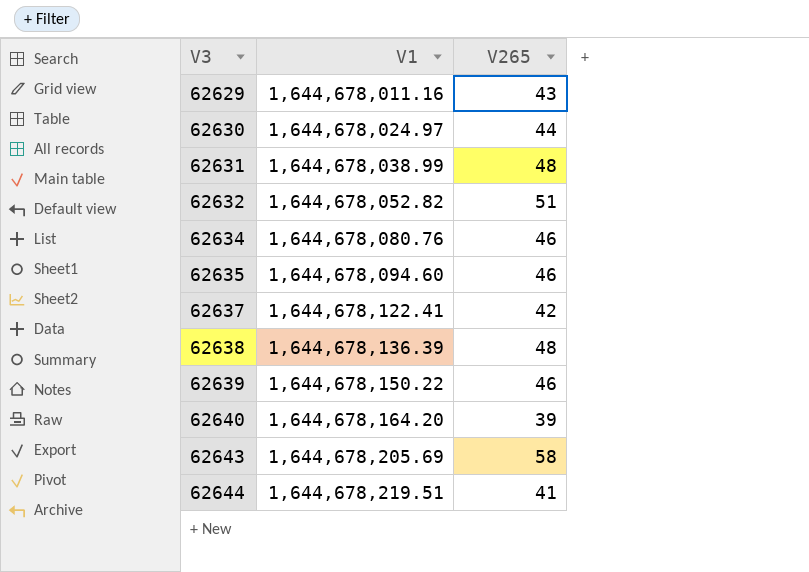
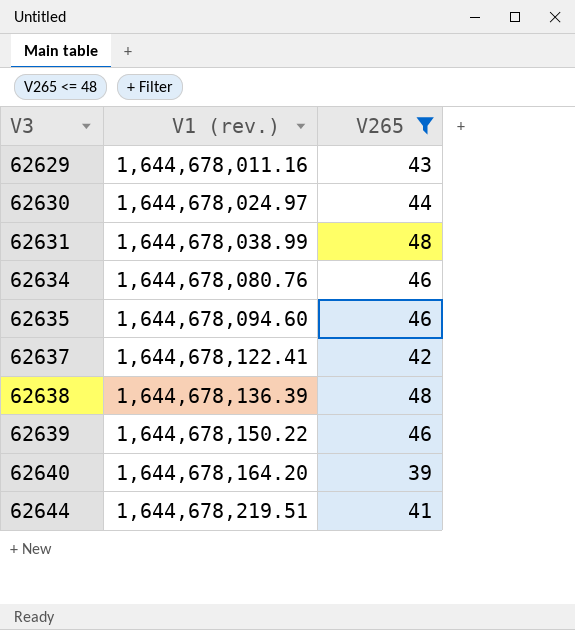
filter: none -> V265 <= 48
column name: V1 -> V1 (rev.)

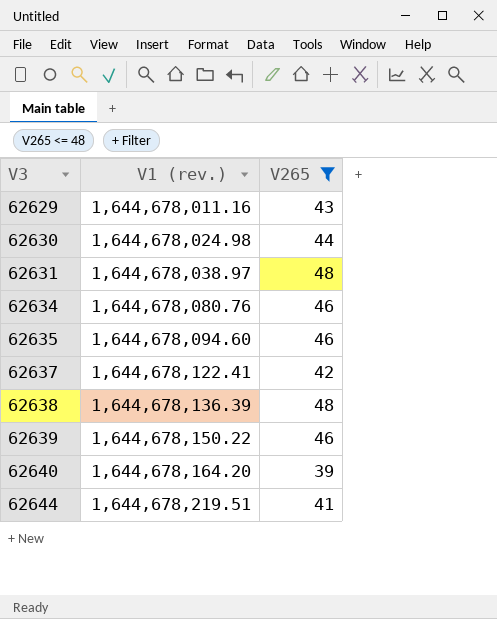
62630 | V1 (rev.): 1,644,678,024.97 -> 1,644,678,024.98
62631 | V1 (rev.): 1,644,678,038.99 -> 1,644,678,038.97

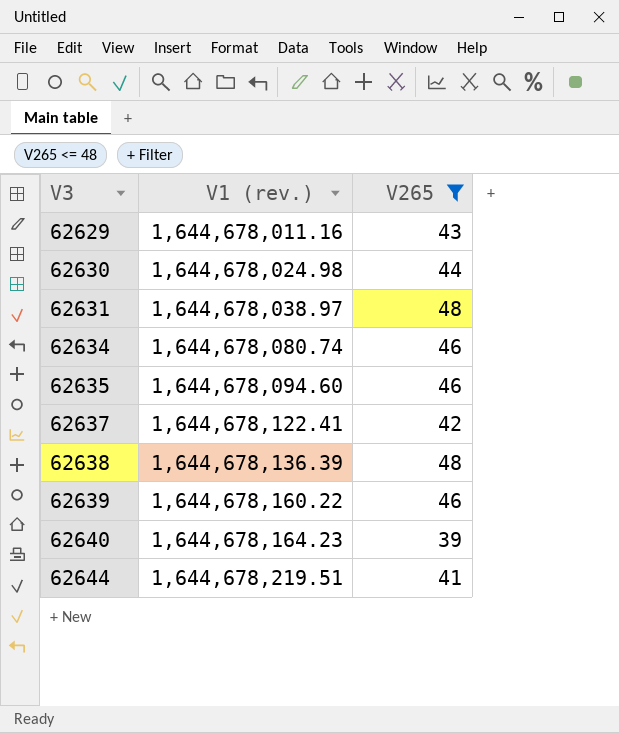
62634 | V1 (rev.): 1,644,678,080.76 -> 1,644,678,080.74
62639 | V1 (rev.): 1,644,678,150.22 -> 1,644,678,160.22
62640 | V1 (rev.): 1,644,678,164.20 -> 1,644,678,164.23

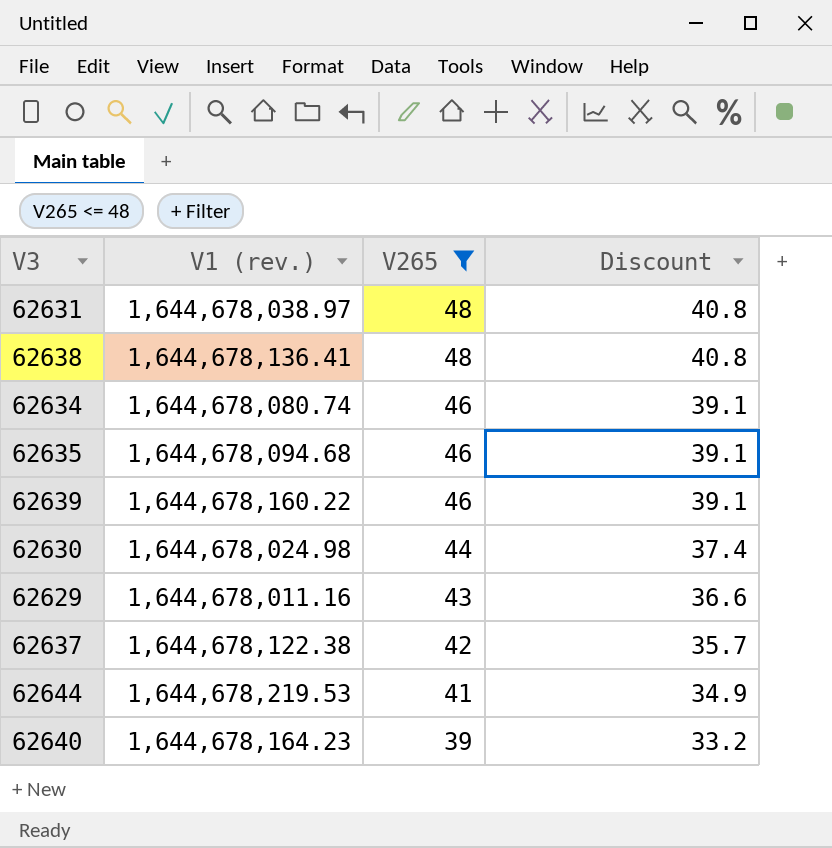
row order: V3 ascending -> V265 descending
column Discount | formula: none -> [V265] * 0.85
62638 | V1 (rev.): 1,644,678,136.39 -> 1,644,678,136.41
62635 | V1 (rev.): 1,644,678,094.60 -> 1,644,678,094.68
62637 | V1 (rev.): 1,644,678,122.41 -> 1,644,678,122.38
62644 | V1 (rev.): 1,644,678,219.51 -> 1,644,678,219.53

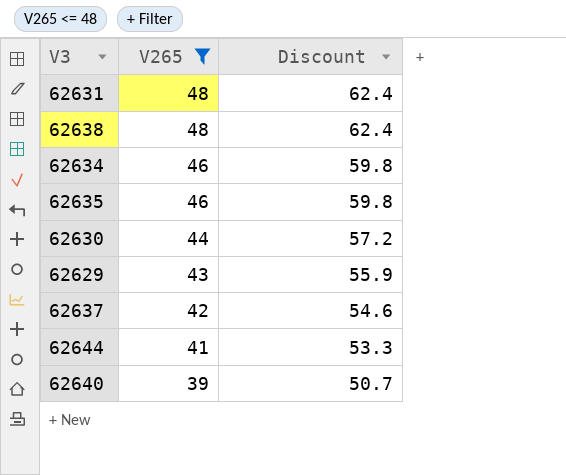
column V1 (rev.) | position: 2 -> none
column Discount | formula: [V265] * 0.85 -> [V265] * 1.3
row 62639: 1,644,678,160.22 | 46 | 39.1 -> none

